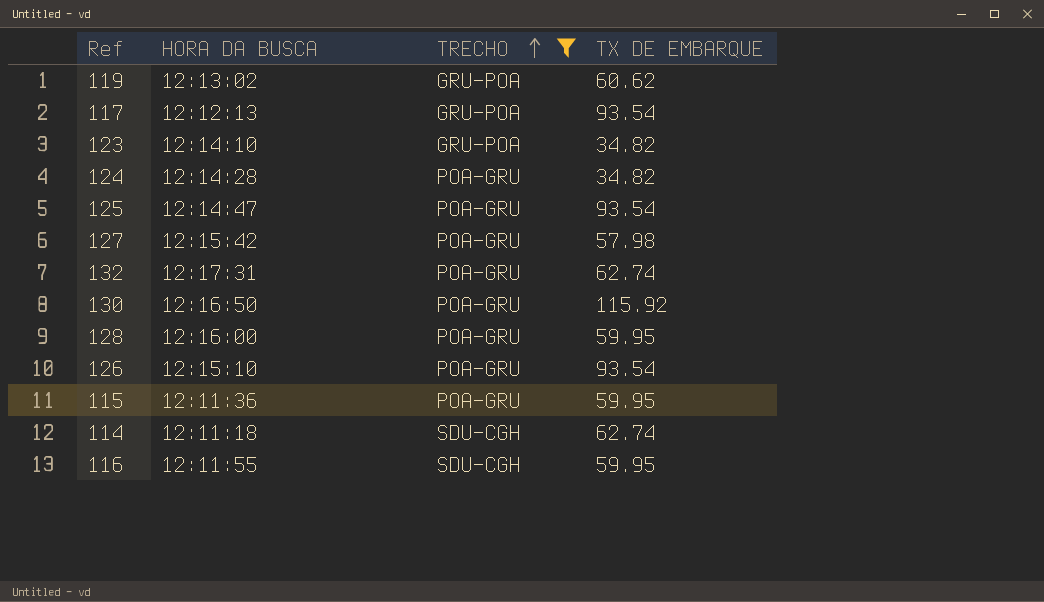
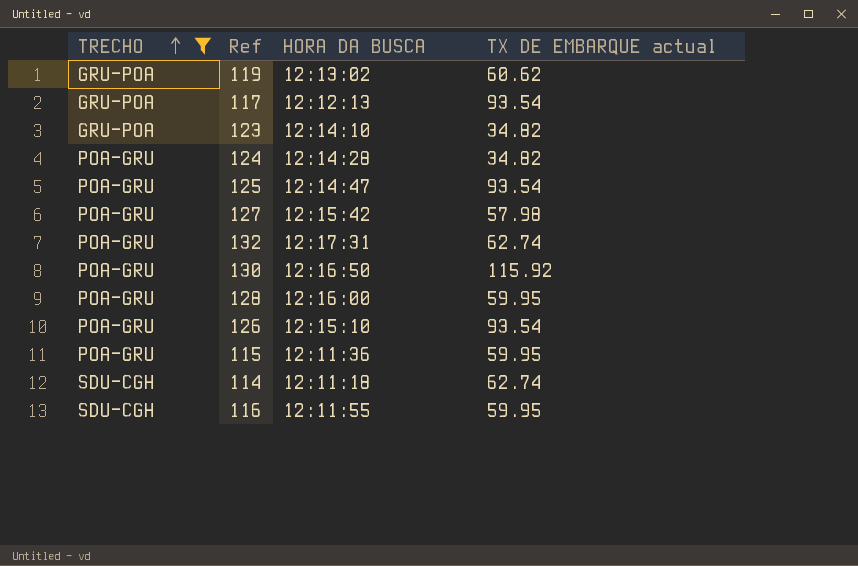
column TRECHO | position: 3 -> 1
column name: TX DE EMBARQUE -> TX DE EMBARQUE actual

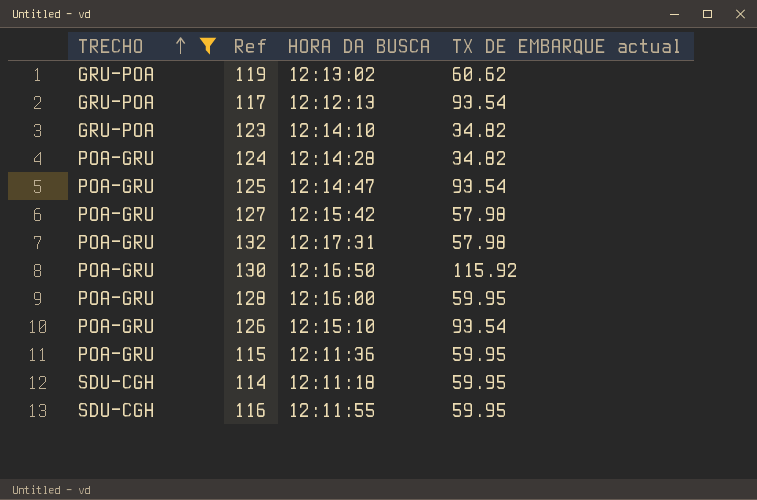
132 | TX DE EMBARQUE actual: 62.74 -> 57.98
114 | TX DE EMBARQUE actual: 62.74 -> 59.95

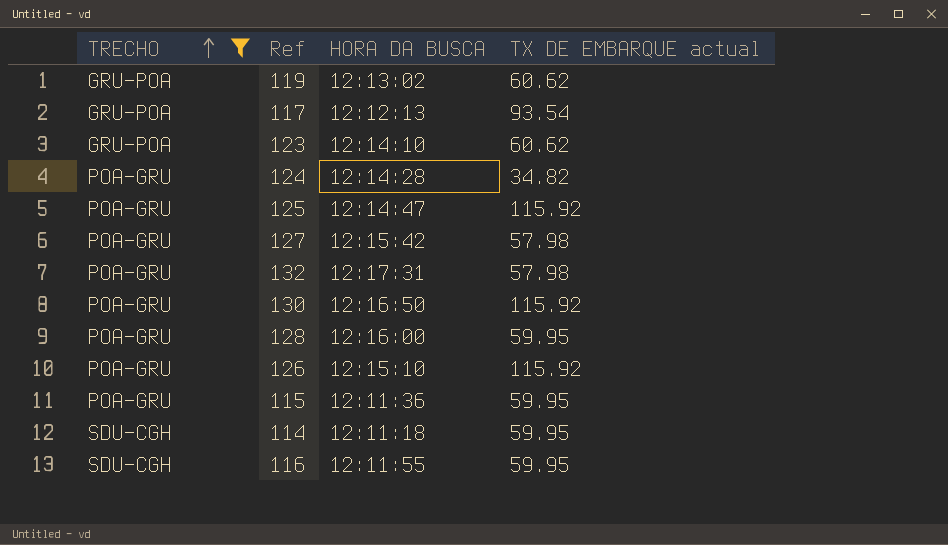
123 | TX DE EMBARQUE actual: 34.82 -> 60.62
125 | TX DE EMBARQUE actual: 93.54 -> 115.92
126 | TX DE EMBARQUE actual: 93.54 -> 115.92

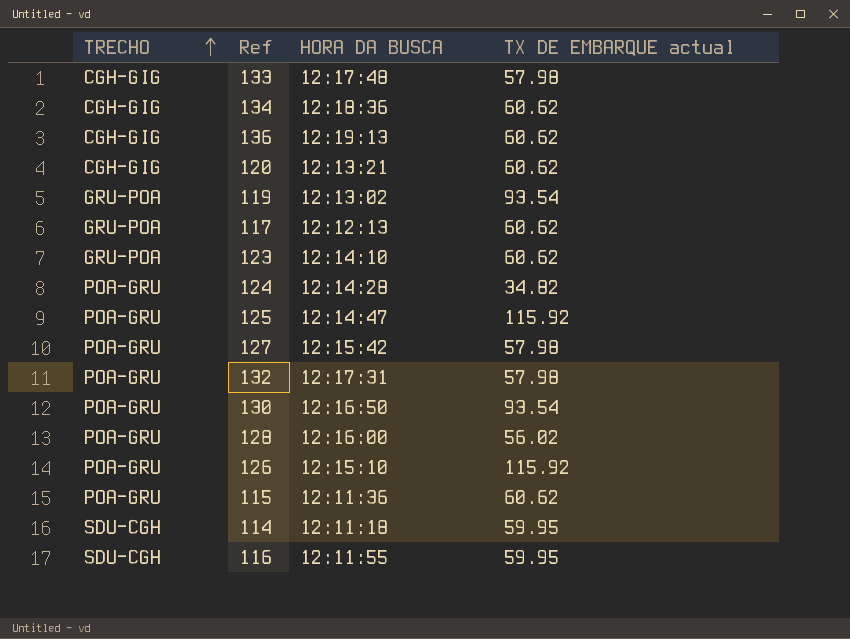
filter: TRECHO != CGH-GIG -> none
119 | TX DE EMBARQUE actual: 60.62 -> 93.54
117 | TX DE EMBARQUE actual: 93.54 -> 60.62
130 | TX DE EMBARQUE actual: 115.92 -> 93.54
128 | TX DE EMBARQUE actual: 59.95 -> 56.02
115 | TX DE EMBARQUE actual: 59.95 -> 60.62

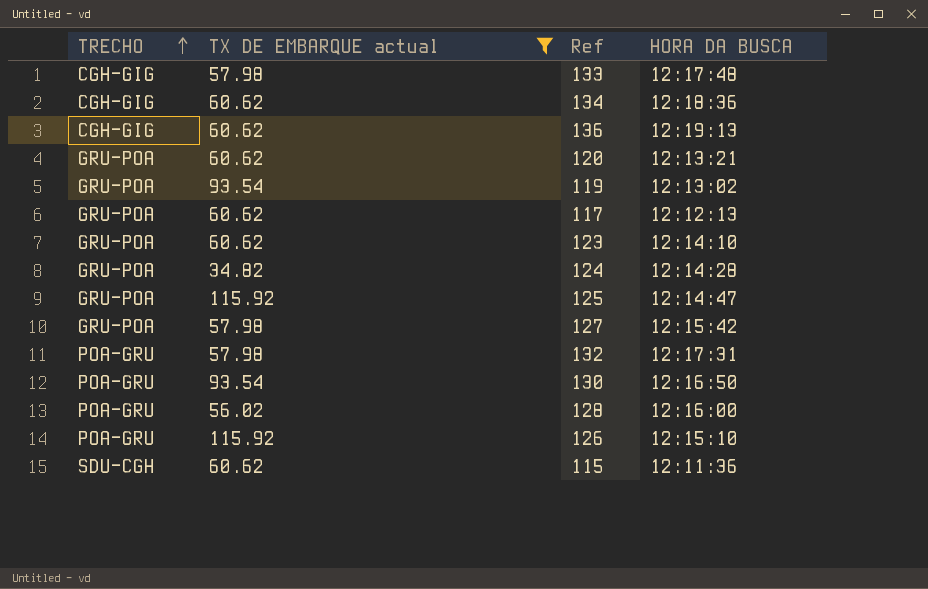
filter: none -> TX DE EMBARQUE actual != 59.95
column TX DE EMBARQUE actual | position: 4 -> 2
120 | TRECHO: CGH-GIG -> GRU-POA
124 | TRECHO: POA-GRU -> GRU-POA
125 | TRECHO: POA-GRU -> GRU-POA
127 | TRECHO: POA-GRU -> GRU-POA
115 | TRECHO: POA-GRU -> SDU-CGH

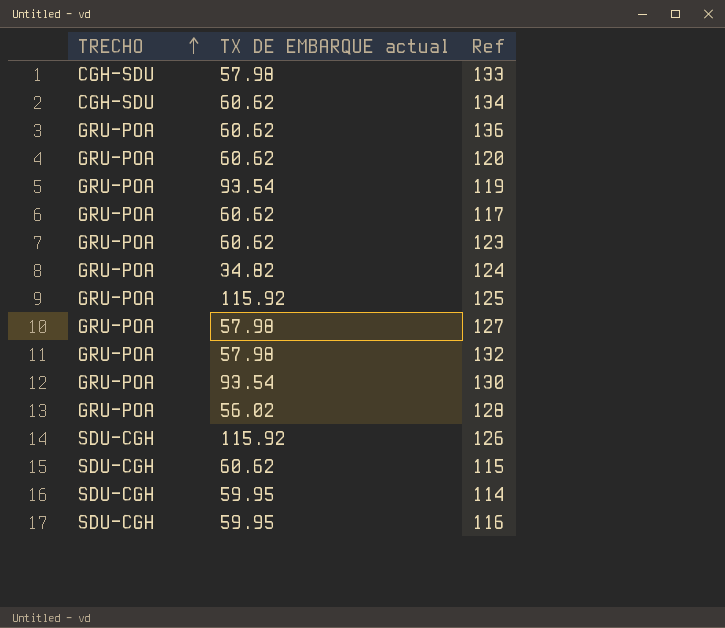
filter: TX DE EMBARQUE actual != 59.95 -> none
column HORA DA BUSCA | position: 4 -> none
133 | TRECHO: CGH-GIG -> CGH-SDU
134 | TRECHO: CGH-GIG -> CGH-SDU
136 | TRECHO: CGH-GIG -> GRU-POA
132 | TRECHO: POA-GRU -> GRU-POA
130 | TRECHO: POA-GRU -> GRU-POA
128 | TRECHO: POA-GRU -> GRU-POA
126 | TRECHO: POA-GRU -> SDU-CGH

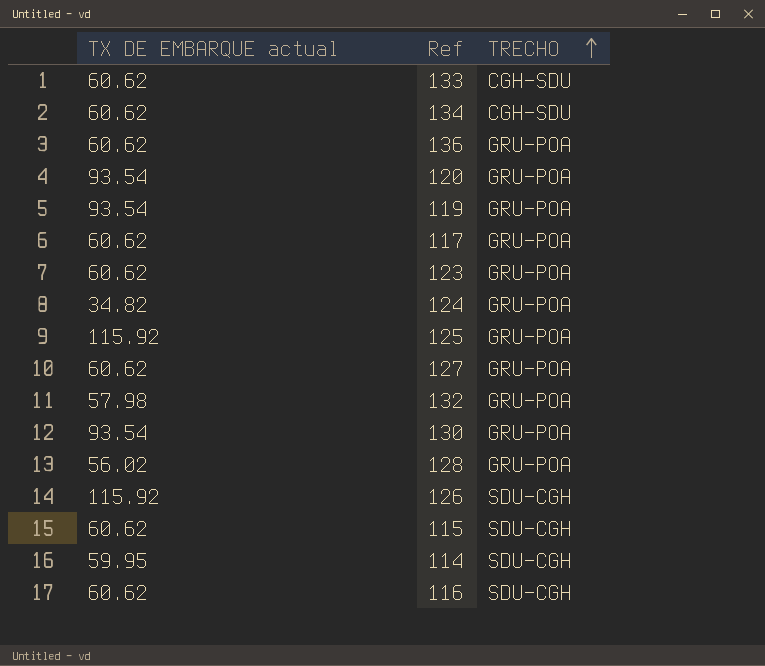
column TRECHO | position: 1 -> 3
133 | TX DE EMBARQUE actual: 57.98 -> 60.62
120 | TX DE EMBARQUE actual: 60.62 -> 93.54
127 | TX DE EMBARQUE actual: 57.98 -> 60.62
116 | TX DE EMBARQUE actual: 59.95 -> 60.62

